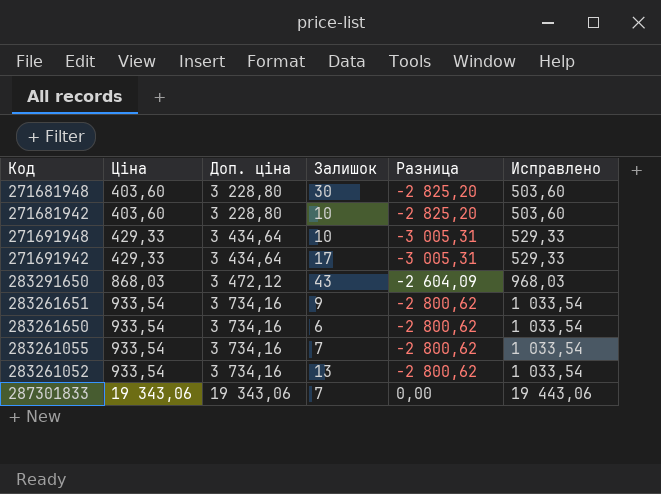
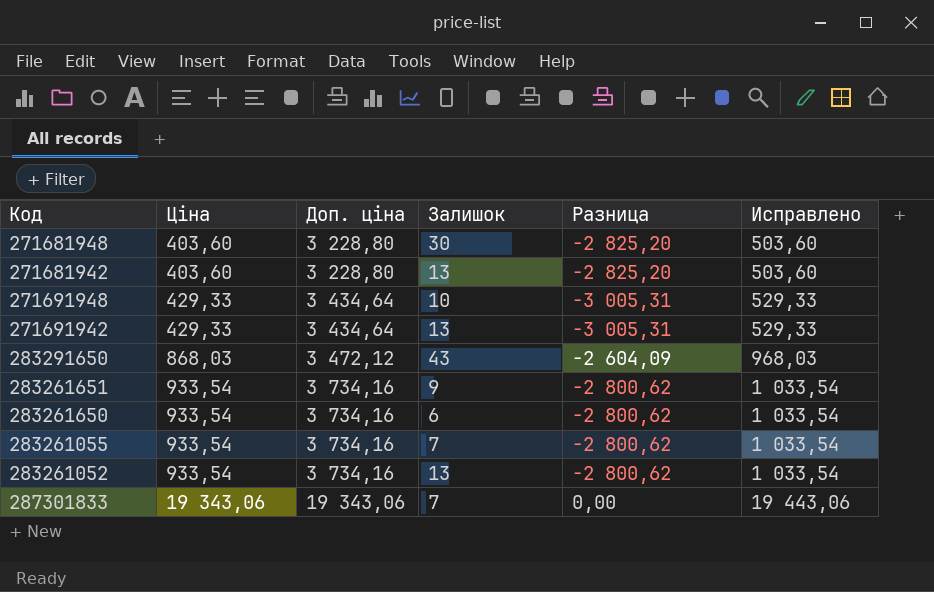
271681942 | Залишок: 10 -> 13
271691942 | Залишок: 17 -> 13

